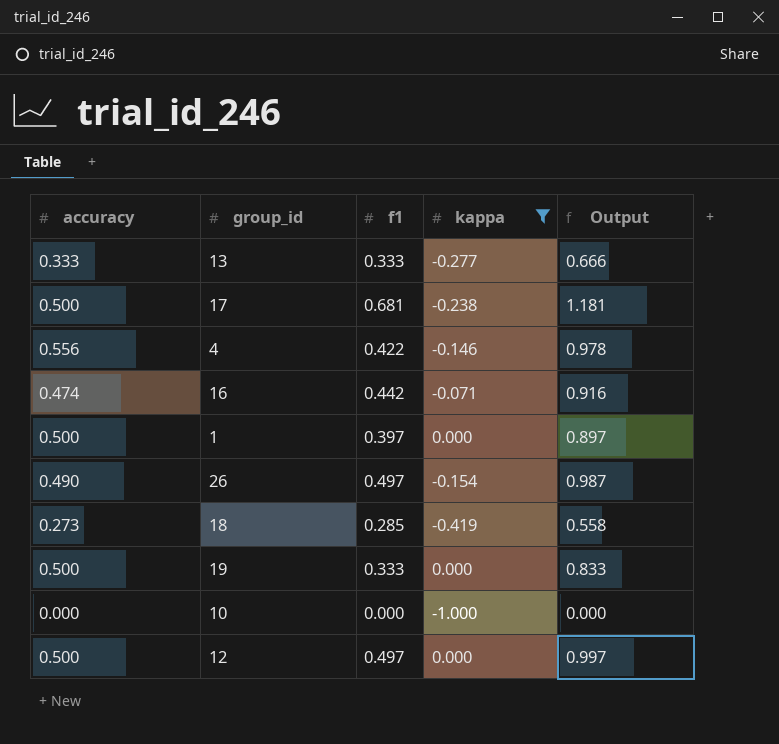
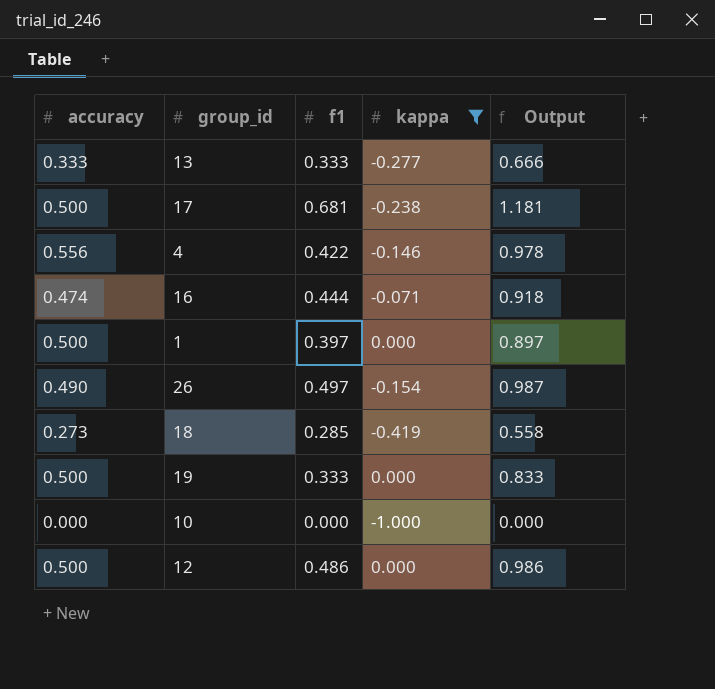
16 | f1: 0.442 -> 0.444
16 | Output: 0.916 -> 0.918
12 | f1: 0.497 -> 0.486
12 | Output: 0.997 -> 0.986

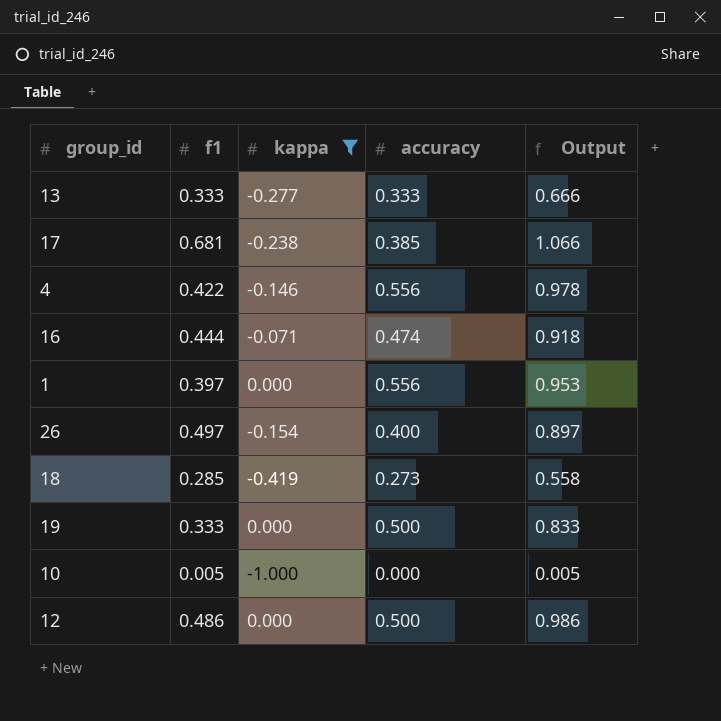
column accuracy | position: 1 -> 4
17 | accuracy: 0.500 -> 0.385
17 | Output: 1.181 -> 1.066
1 | accuracy: 0.500 -> 0.556
1 | Output: 0.897 -> 0.953
26 | accuracy: 0.490 -> 0.400
26 | Output: 0.987 -> 0.897
10 | f1: 0.000 -> 0.005
10 | Output: 0.000 -> 0.005

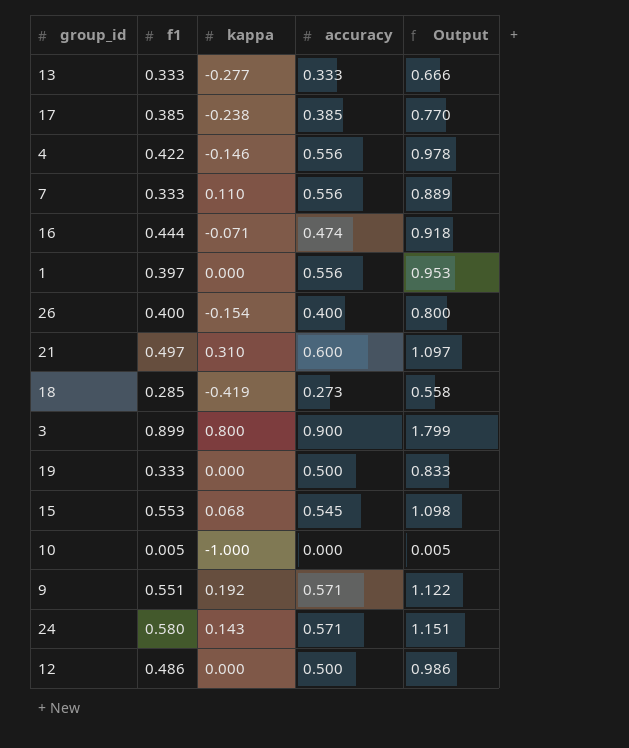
filter: kappa <= 0.000 -> none
17 | f1: 0.681 -> 0.385
17 | Output: 1.066 -> 0.770
26 | f1: 0.497 -> 0.400
26 | Output: 0.897 -> 0.800

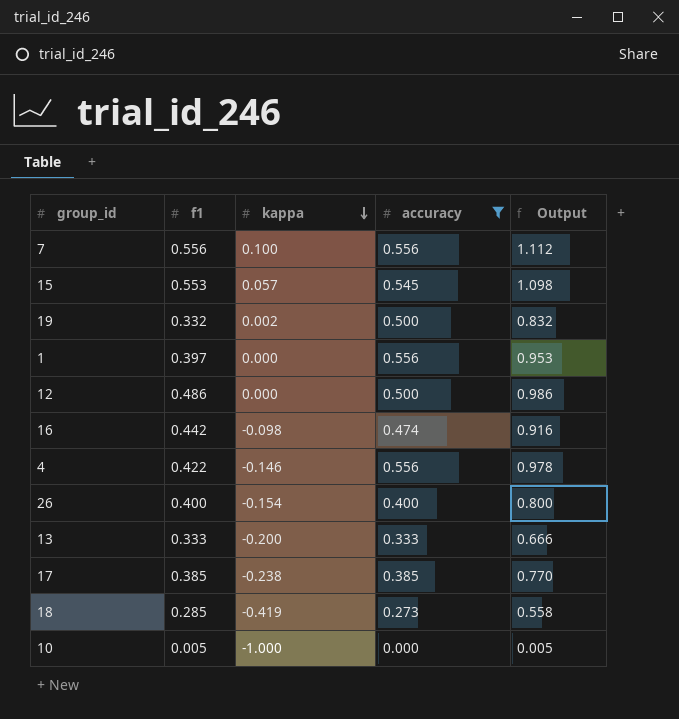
filter: none -> accuracy <= 0.556
row order: none -> kappa descending
7 | f1: 0.333 -> 0.556
7 | kappa: 0.110 -> 0.100
7 | Output: 0.889 -> 1.112
15 | kappa: 0.068 -> 0.057
19 | f1: 0.333 -> 0.332
19 | kappa: 0.000 -> 0.002
19 | Output: 0.833 -> 0.832
16 | f1: 0.444 -> 0.442
16 | kappa: -0.071 -> -0.098
16 | Output: 0.918 -> 0.916
13 | kappa: -0.277 -> -0.200

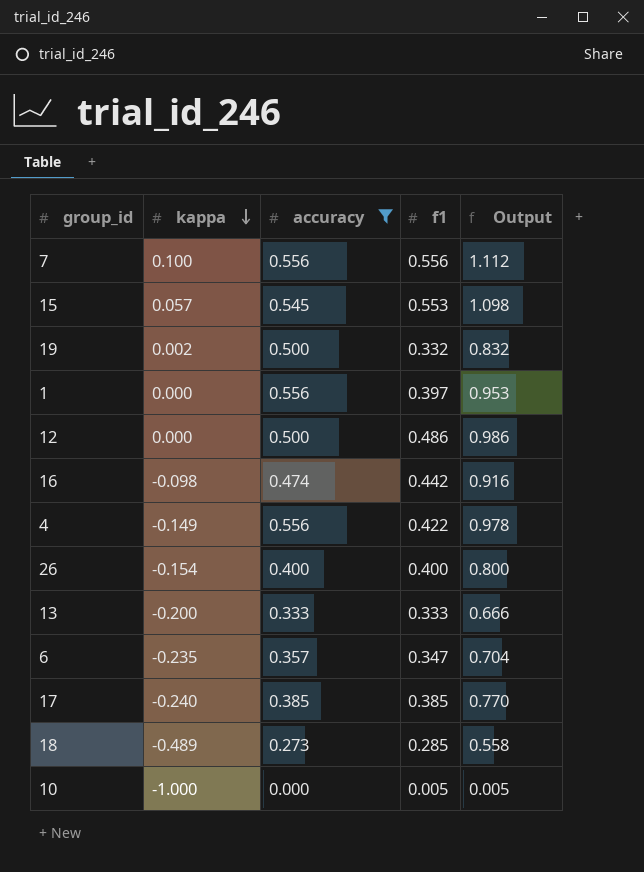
column f1 | position: 2 -> 4
4 | kappa: -0.146 -> -0.149
row 6: none -> -0.235 | 0.357 | 0.347 | 0.704
17 | kappa: -0.238 -> -0.240
18 | kappa: -0.419 -> -0.489

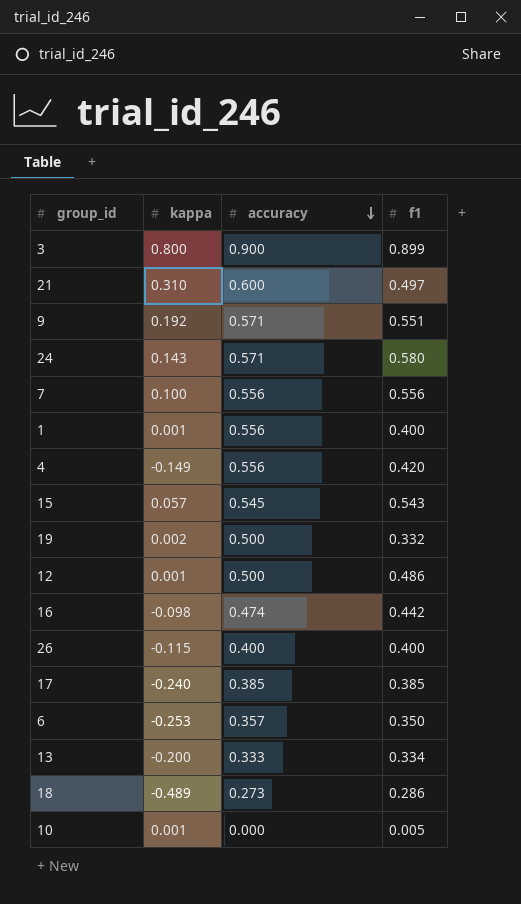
filter: accuracy <= 0.556 -> none
row order: kappa descending -> accuracy descending
column Output | formula: [accuracy] + [f1] -> none
1 | kappa: 0.000 -> 0.001
1 | f1: 0.397 -> 0.400
4 | f1: 0.422 -> 0.420
15 | f1: 0.553 -> 0.543
12 | kappa: 0.000 -> 0.001
26 | kappa: -0.154 -> -0.115
6 | kappa: -0.235 -> -0.253
6 | f1: 0.347 -> 0.350
13 | f1: 0.333 -> 0.334
18 | f1: 0.285 -> 0.286
10 | kappa: -1.000 -> 0.001

